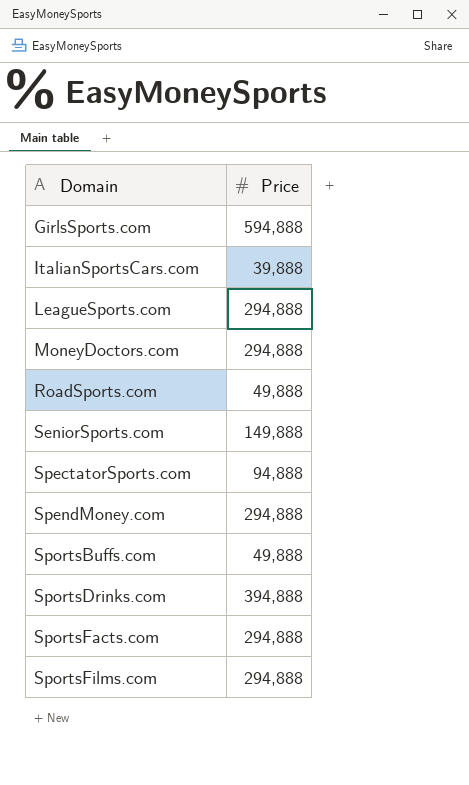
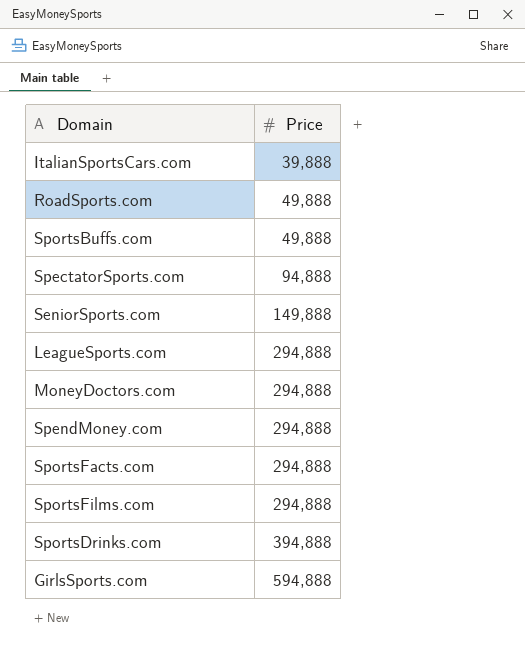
row order: Domain ascending -> Price ascending

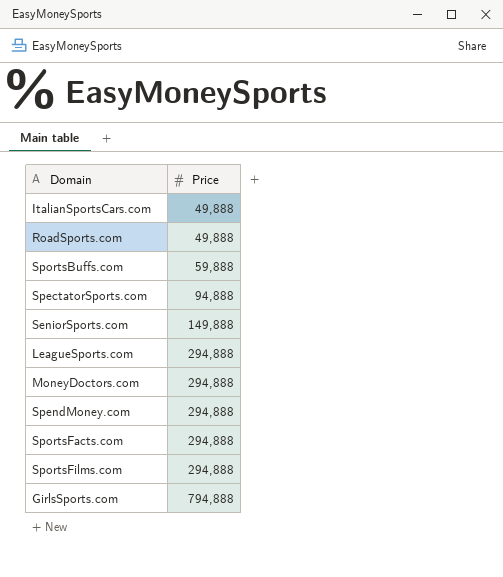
row SportsDrinks.com: 394,888 -> none
ItalianSportsCars.com | Price: 39,888 -> 49,888
SportsBuffs.com | Price: 49,888 -> 59,888
GirlsSports.com | Price: 594,888 -> 794,888

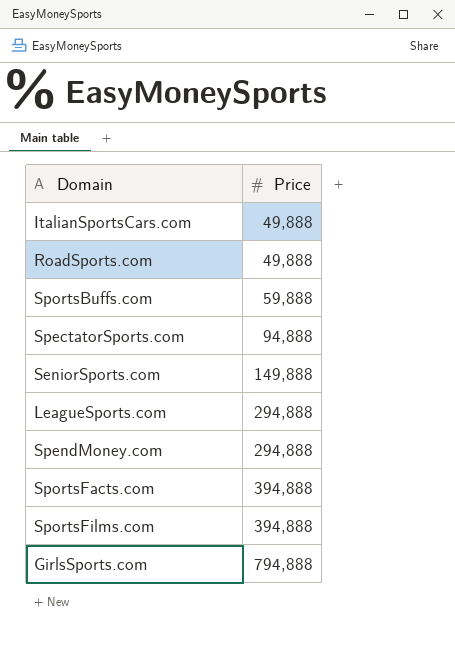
row MoneyDoctors.com: 294,888 -> none
SportsFacts.com | Price: 294,888 -> 394,888
SportsFilms.com | Price: 294,888 -> 394,888

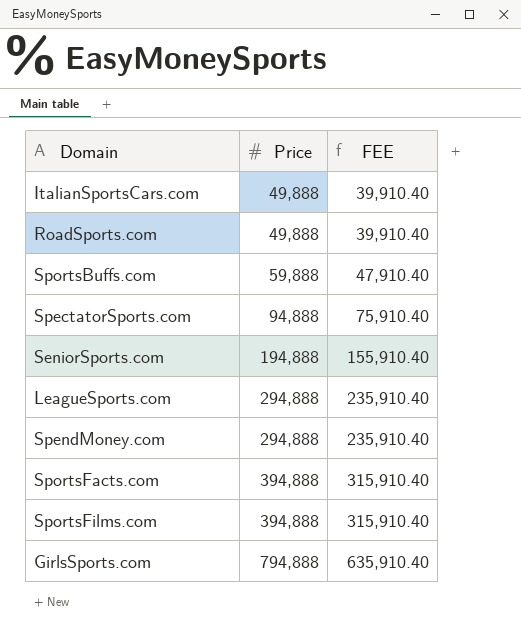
column FEE | formula: none -> [Price] * 0.8
SeniorSports.com | Price: 149,888 -> 194,888

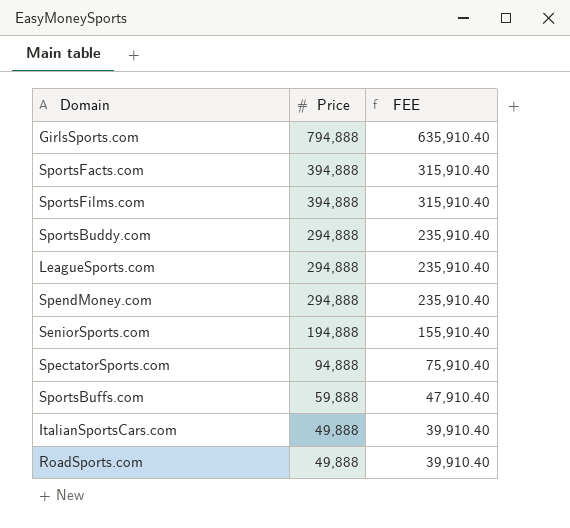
row order: Price ascending -> Price descending
row SportsBuddy.com: none -> 294,888 | 235,910.40

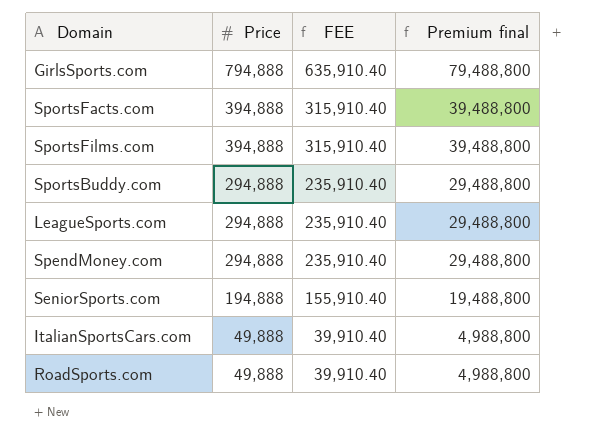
column Premium final | formula: none -> [Price] * 100
row SpectatorSports.com: 94,888 | 75,910.40 -> none
row SportsBuffs.com: 59,888 | 47,910.40 -> none

